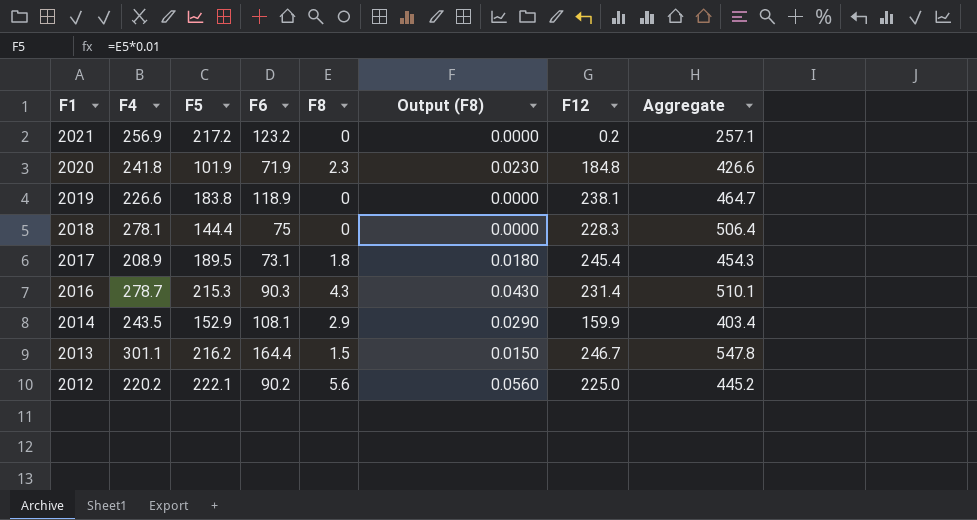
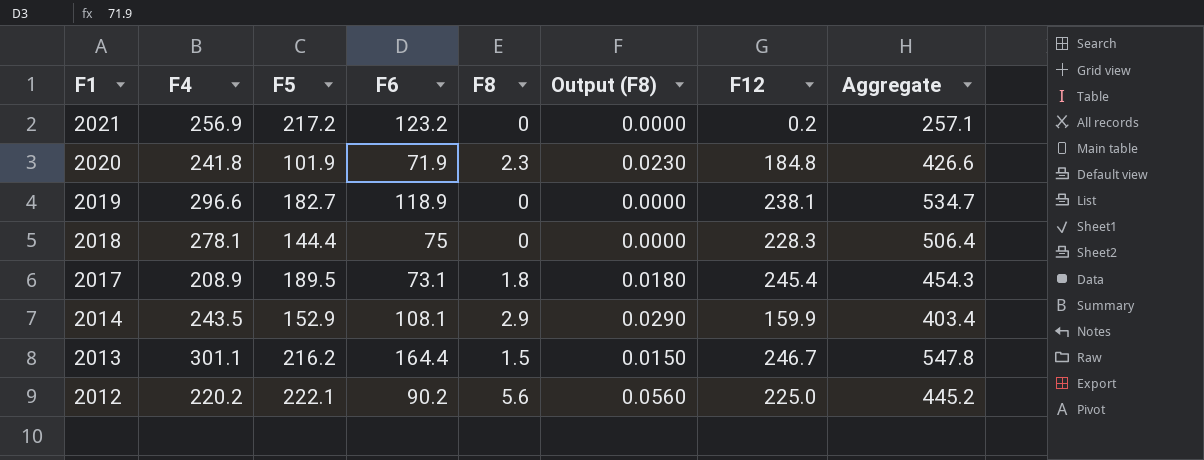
row 2016: 278.7 | 215.3 | 90.3 | 4.3 | 0.0430 | 231.4 | 510.1 -> none
2019 | F4: 226.6 -> 296.6
2019 | F5: 183.8 -> 182.7
2019 | Aggregate: 464.7 -> 534.7

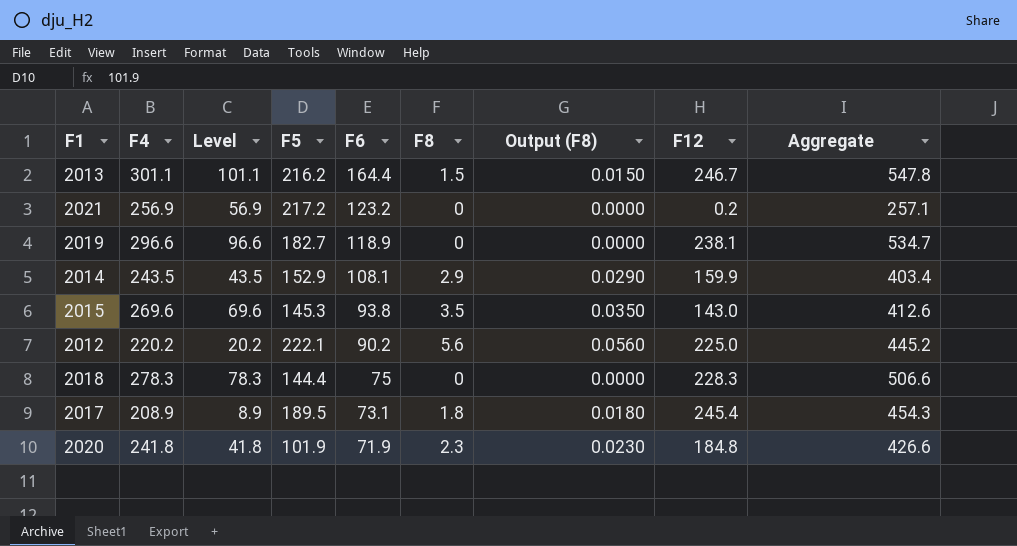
row order: F1 descending -> F6 descending
column Level | formula: none -> [F4] - 200
row 2015: none -> 269.6 | 69.6 | 145.3 | 93.8 | 3.5 | 0.0350 | 143.0 | 412.6
2018 | F4: 278.1 -> 278.3
2018 | Aggregate: 506.4 -> 506.6

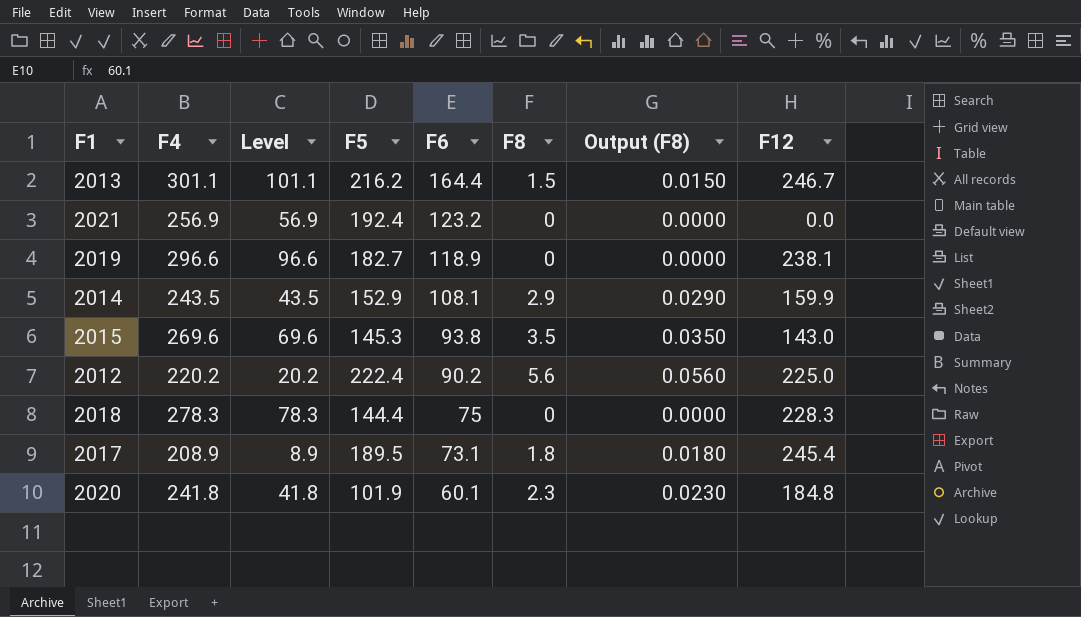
column Aggregate | formula: [F4] + [F12] -> none
2021 | F5: 217.2 -> 192.4
2021 | F12: 0.2 -> 0.0
2012 | F5: 222.1 -> 222.4
2020 | F6: 71.9 -> 60.1

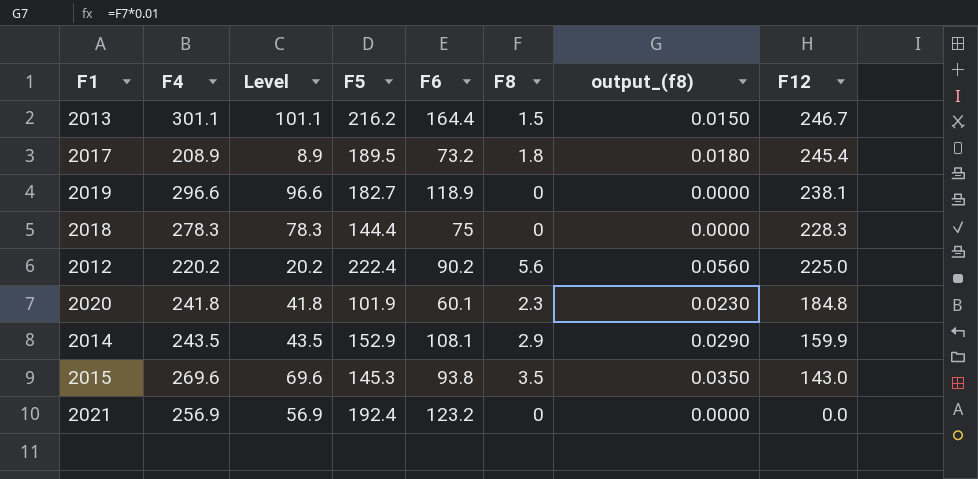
row order: F6 descending -> F12 descending
column name: Output (F8) -> output_(f8)
2017 | F6: 73.1 -> 73.2

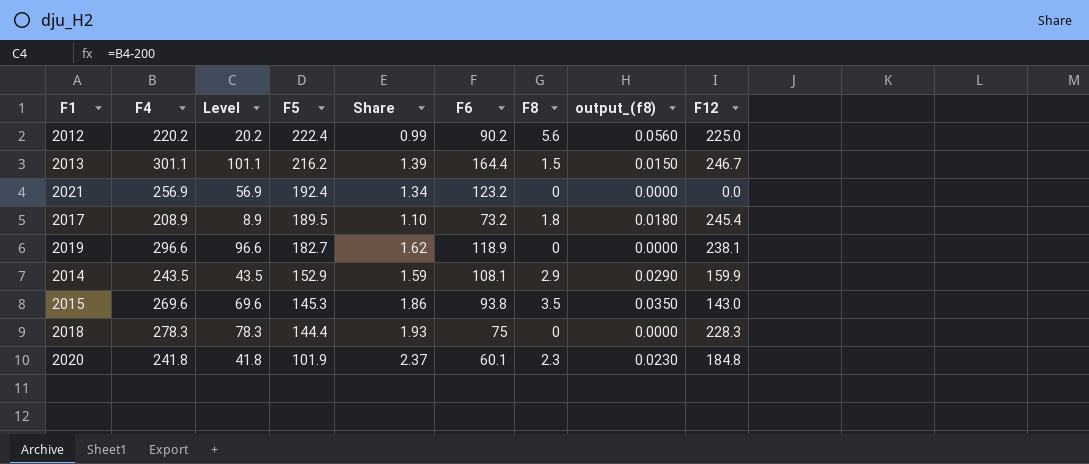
row order: F12 descending -> F5 descending
column Share | formula: none -> [F4] / [F5]

